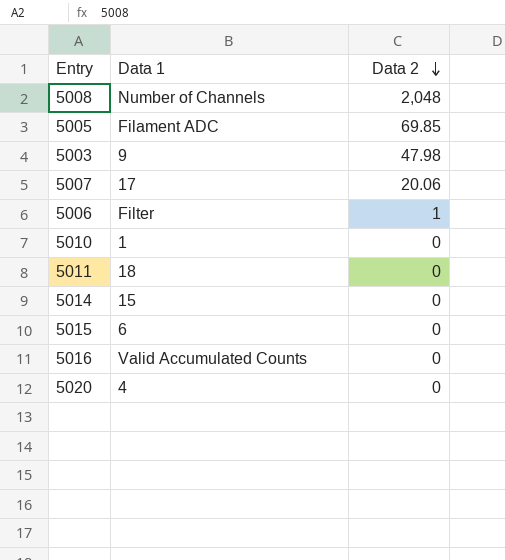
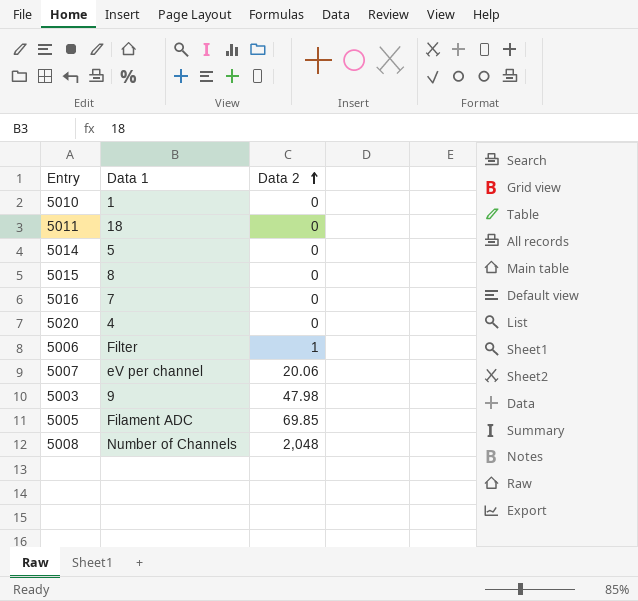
row order: Data 2 descending -> Data 2 ascending
5014 | Data 1: 15 -> 5
5015 | Data 1: 6 -> 8
5016 | Data 1: Valid Accumulated Counts -> 7
5007 | Data 1: 17 -> eV per channel

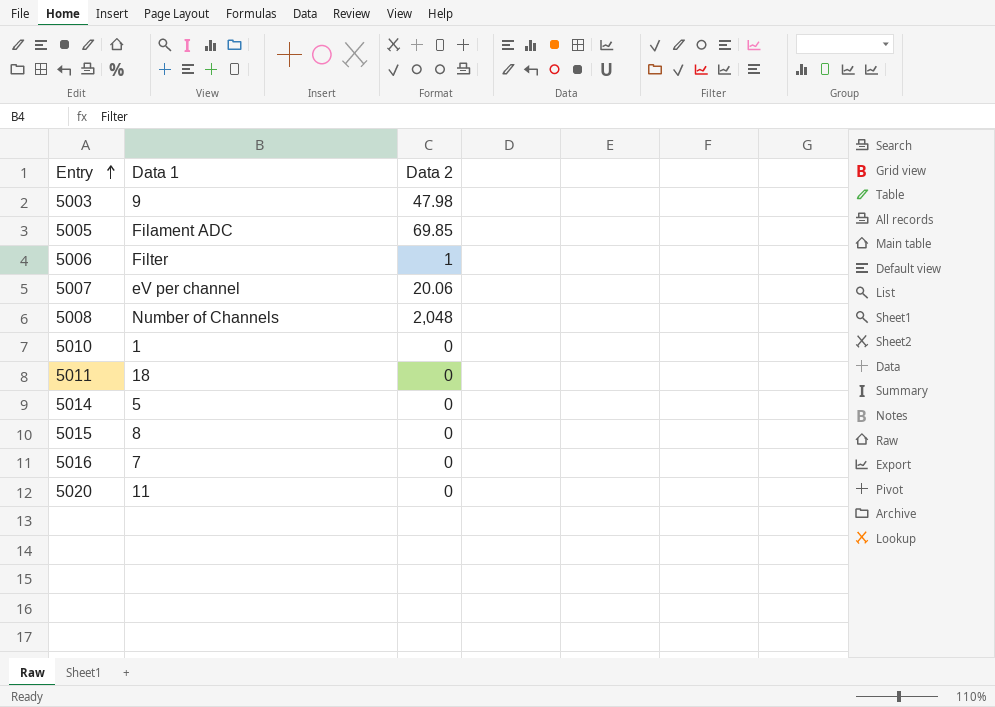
row order: Data 2 ascending -> Entry ascending
5020 | Data 1: 4 -> 11

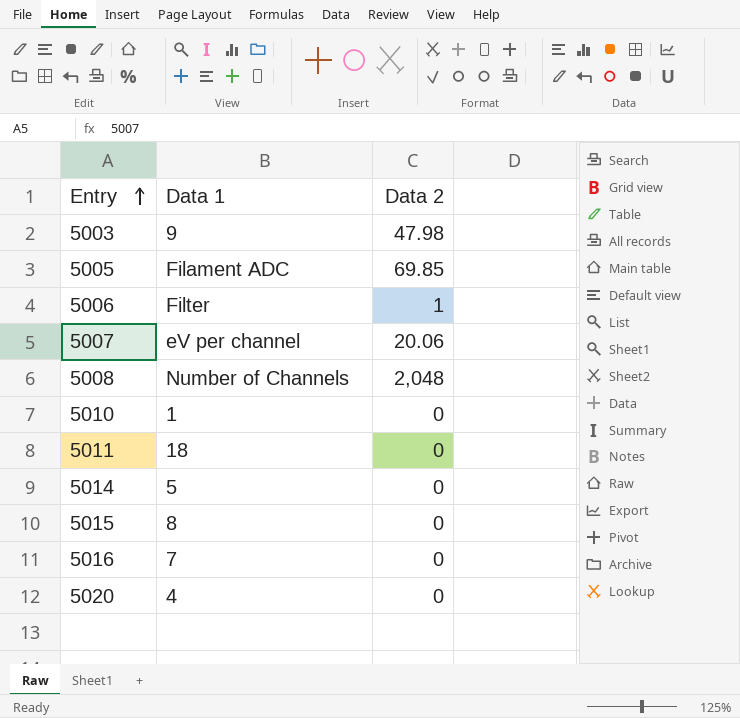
5020 | Data 1: 11 -> 4

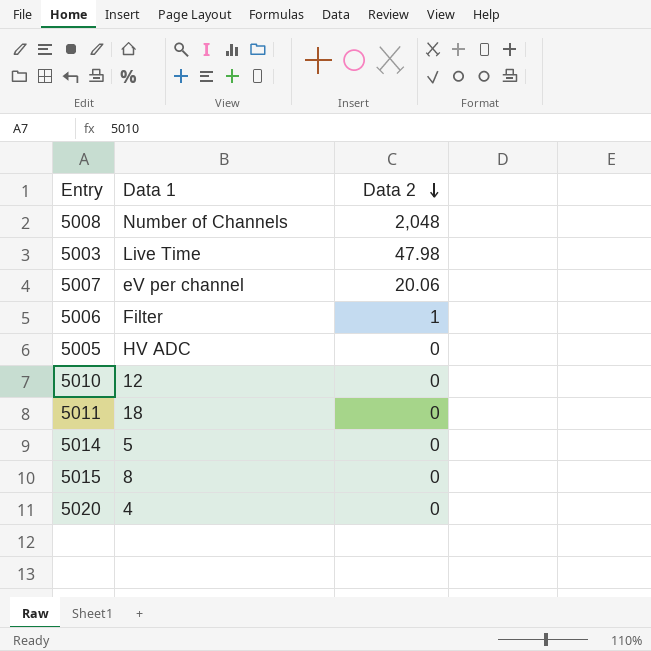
row order: Entry ascending -> Data 2 descending
row 5016: 7 | 0 -> none
5003 | Data 1: 9 -> Live Time
5005 | Data 1: Filament ADC -> HV ADC
5005 | Data 2: 69.85 -> 0
5010 | Data 1: 1 -> 12

